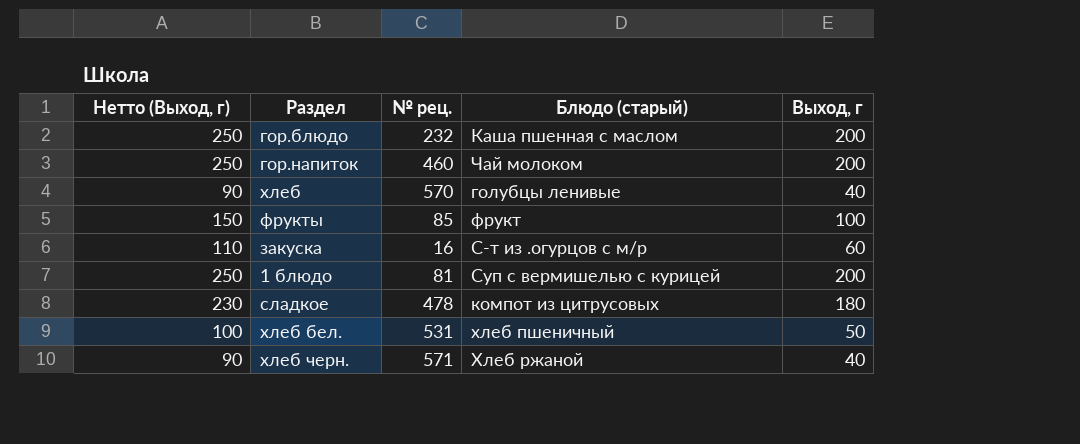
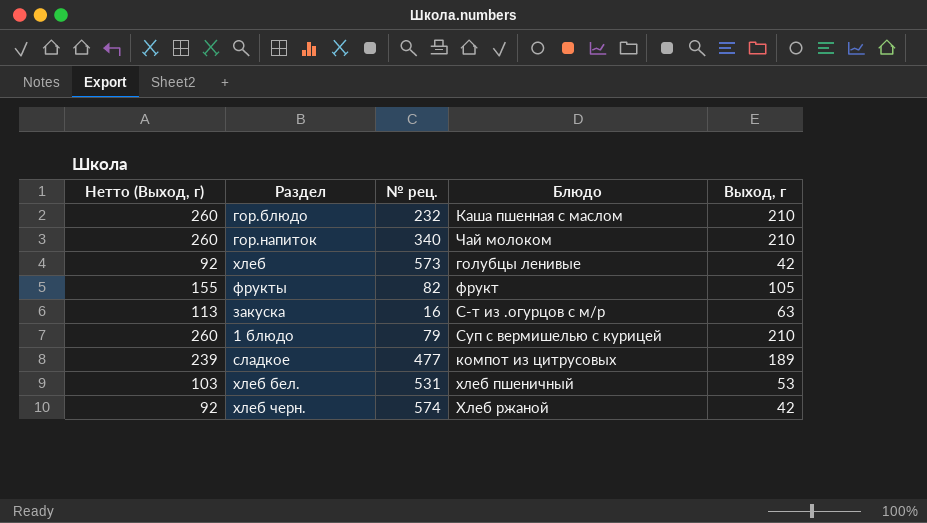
column name: Блюдо (старый) -> Блюдо
гор.блюдо | Нетто (Выход, г): 250 -> 260
гор.блюдо | Выход, г: 200 -> 210
гор.напиток | Нетто (Выход, г): 250 -> 260
гор.напиток | № рец.: 460 -> 340
гор.напиток | Выход, г: 200 -> 210
хлеб | Нетто (Выход, г): 90 -> 92
хлеб | № рец.: 570 -> 573
хлеб | Выход, г: 40 -> 42
фрукты | Нетто (Выход, г): 150 -> 155
фрукты | № рец.: 85 -> 82
фрукты | Выход, г: 100 -> 105
закуска | Нетто (Выход, г): 110 -> 113
закуска | Выход, г: 60 -> 63
1 блюдо | Нетто (Выход, г): 250 -> 260
1 блюдо | № рец.: 81 -> 79
1 блюдо | Выход, г: 200 -> 210
сладкое | Нетто (Выход, г): 230 -> 239
сладкое | № рец.: 478 -> 477
сладкое | Выход, г: 180 -> 189
хлеб бел. | Нетто (Выход, г): 100 -> 103
хлеб бел. | Выход, г: 50 -> 53
хлеб черн. | Нетто (Выход, г): 90 -> 92
хлеб черн. | № рец.: 571 -> 574
хлеб черн. | Выход, г: 40 -> 42

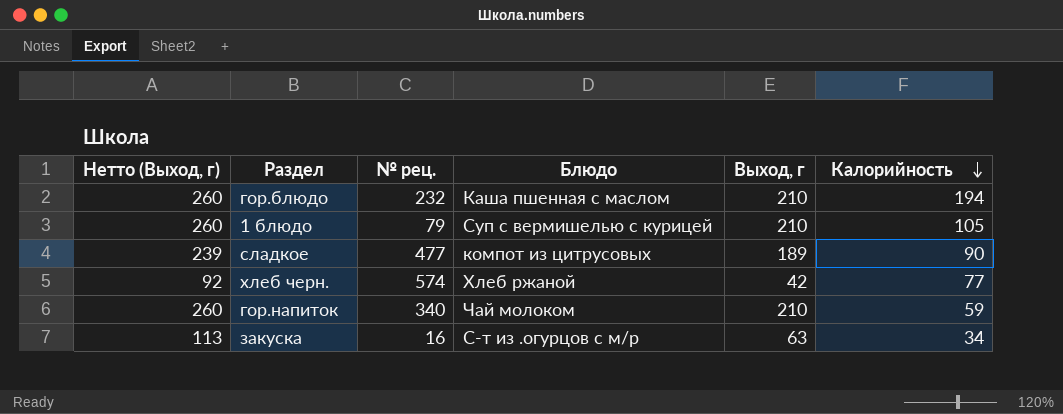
row order: none -> Калорийность descending
column Калорийность | position: none -> 6
row хлеб: 92 | 573 | голубцы ленивые | 42 -> none
row фрукты: 155 | 82 | фрукт | 105 -> none
row хлеб бел.: 103 | 531 | хлеб пшеничный | 53 -> none

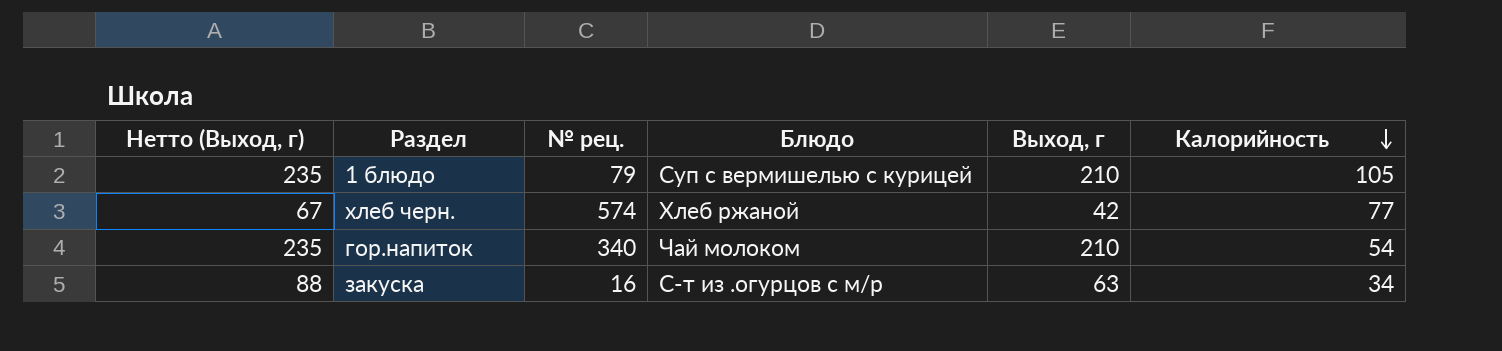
column Нетто (Выход, г) | formula: [Выход, г] + 50 -> [Выход, г] + 25
row гор.блюдо: 260 | 232 | Каша пшенная с маслом | 210 | 194 -> none
row сладкое: 239 | 477 | компот из цитрусовых | 189 | 90 -> none
гор.напиток | Калорийность: 59 -> 54

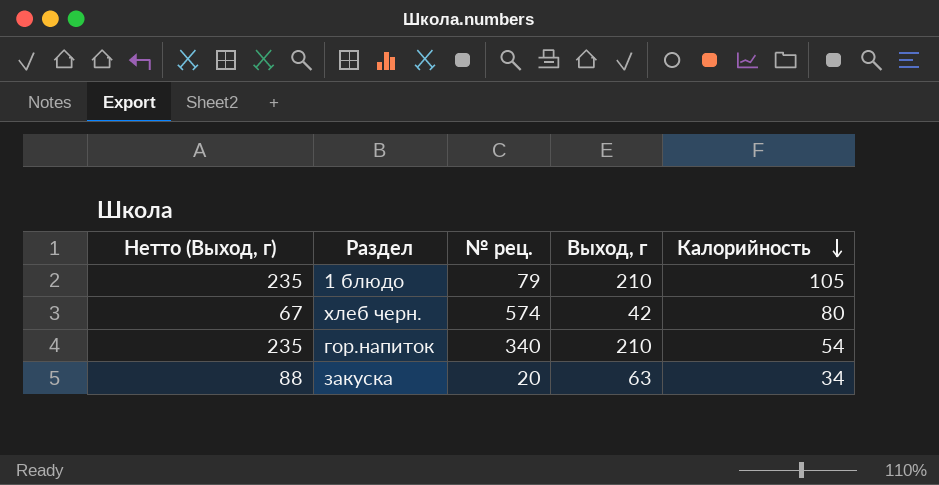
column Блюдо | position: 4 -> none
хлеб черн. | Калорийность: 77 -> 80
закуска | № рец.: 16 -> 20

